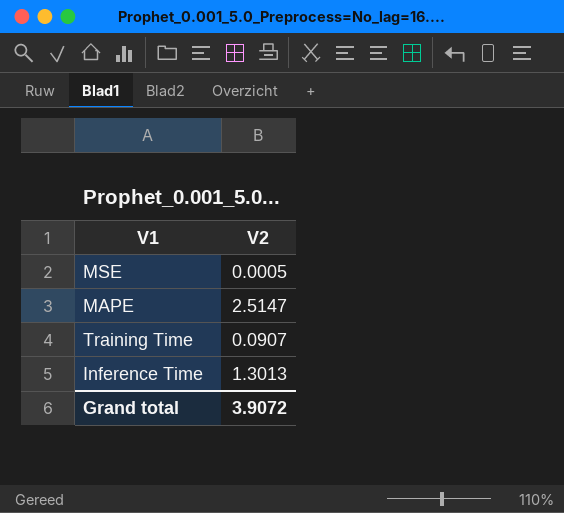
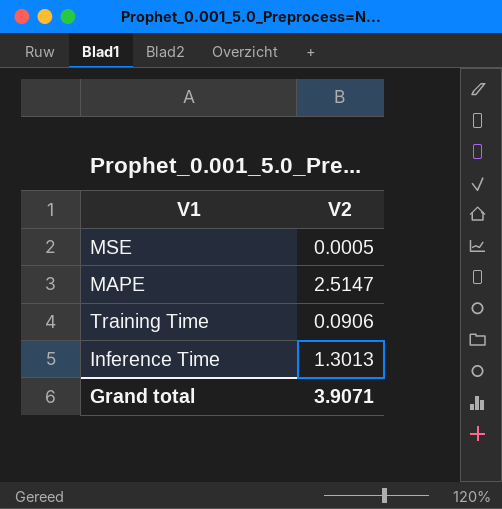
Training Time | V2: 0.0907 -> 0.0906
Grand total | V2: 3.9072 -> 3.9071

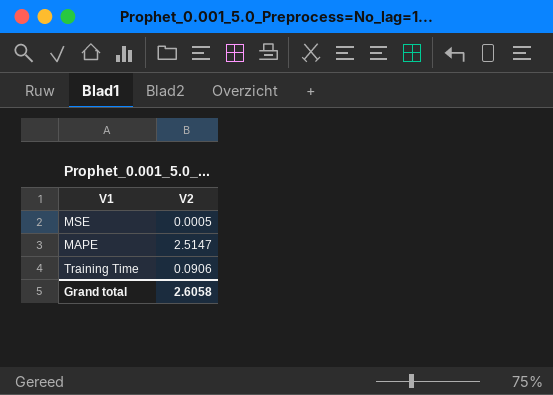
row Inference Time: 1.3013 -> none
Grand total | V2: 3.9071 -> 2.6058

